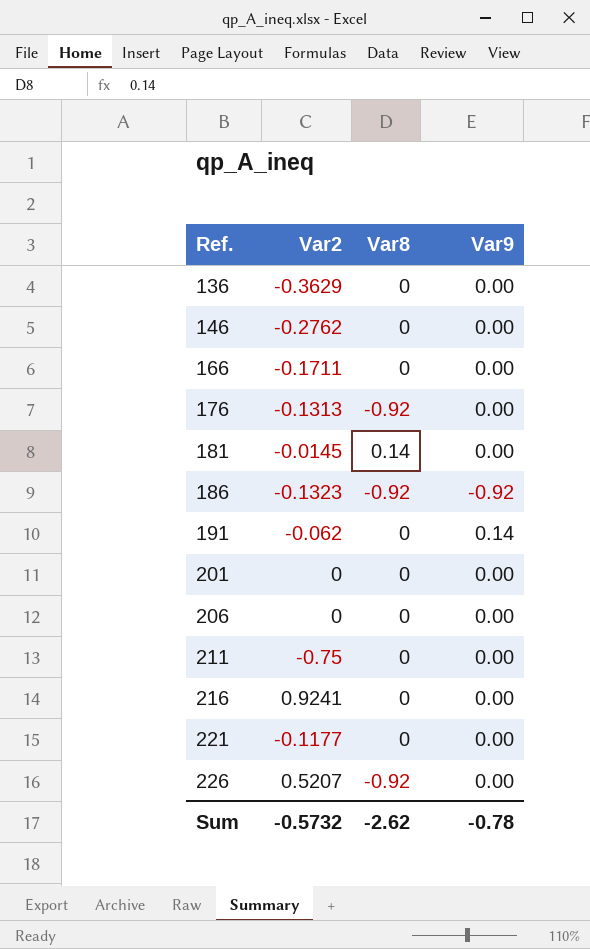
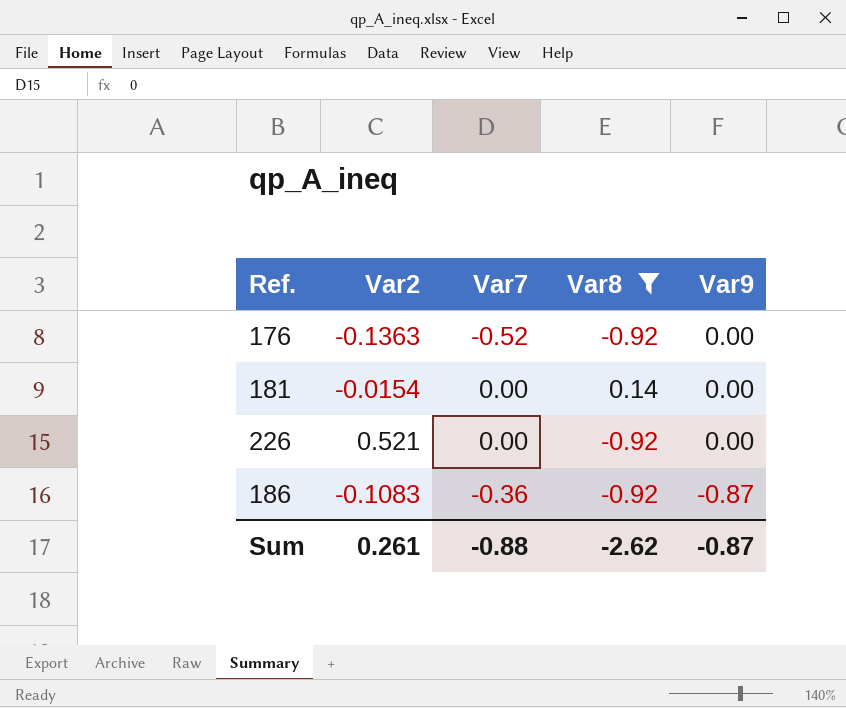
filter: none -> Var8 != 0
row order: Ref. ascending -> Var9 descending
column Var7 | position: none -> 3
176 | Var2: -0.1313 -> -0.1363
181 | Var2: -0.0145 -> -0.0154
226 | Var2: 0.5207 -> 0.521
186 | Var2: -0.1323 -> -0.1083
186 | Var9: -0.92 -> -0.87
Sum | Var2: -0.5732 -> 0.261
Sum | Var9: -0.78 -> -0.87

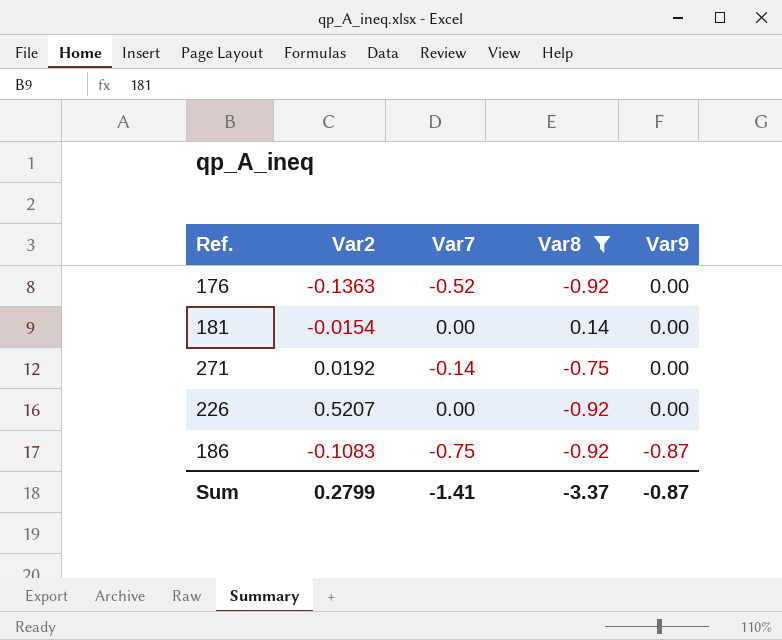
row 271: none -> 0.0192 | -0.14 | -0.75 | 0.00
226 | Var2: 0.521 -> 0.5207
186 | Var7: -0.36 -> -0.75
Sum | Var2: 0.261 -> 0.2799
Sum | Var7: -0.88 -> -1.41
Sum | Var8: -2.62 -> -3.37

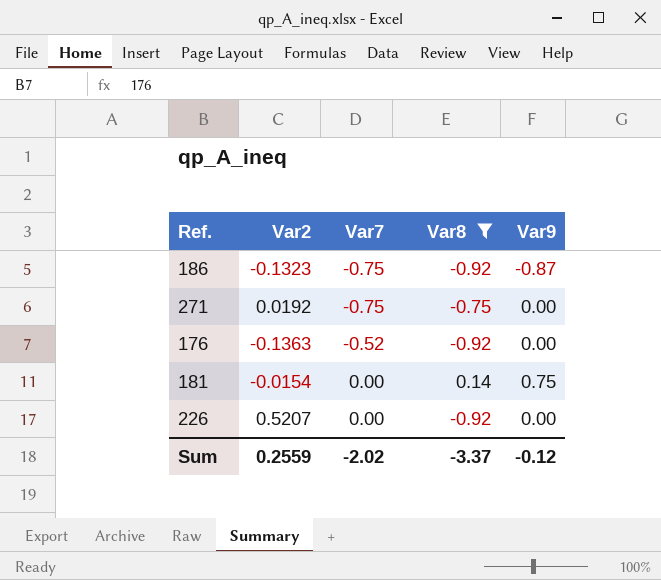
row order: Var9 descending -> Var7 ascending
186 | Var2: -0.1083 -> -0.1323
271 | Var7: -0.14 -> -0.75
181 | Var9: 0.00 -> 0.75
Sum | Var2: 0.2799 -> 0.2559
Sum | Var7: -1.41 -> -2.02
Sum | Var9: -0.87 -> -0.12

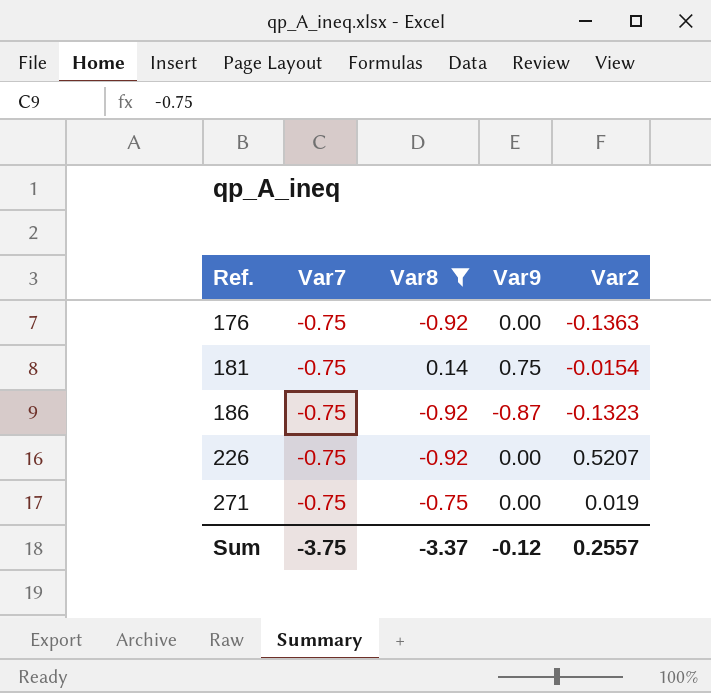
row order: Var7 ascending -> Ref. ascending
column Var2 | position: 2 -> 5
176 | Var7: -0.52 -> -0.75
181 | Var7: 0.00 -> -0.75
226 | Var7: 0.00 -> -0.75
271 | Var2: 0.0192 -> 0.019
Sum | Var7: -2.02 -> -3.75
Sum | Var2: 0.2559 -> 0.2557

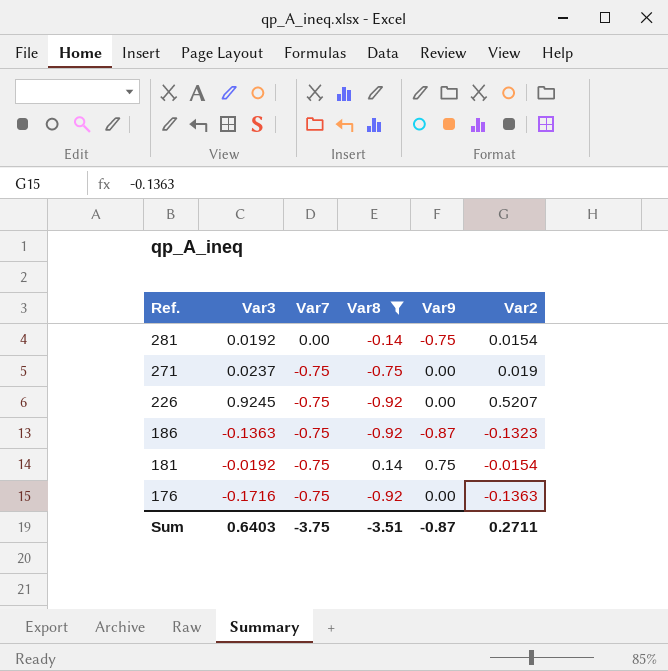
row order: Ref. ascending -> Ref. descending
column Var3 | position: none -> 2
row 281: none -> 0.0192 | 0.00 | -0.14 | -0.75 | 0.0154
Sum | Var8: -3.37 -> -3.51
Sum | Var9: -0.12 -> -0.87
Sum | Var2: 0.2557 -> 0.2711

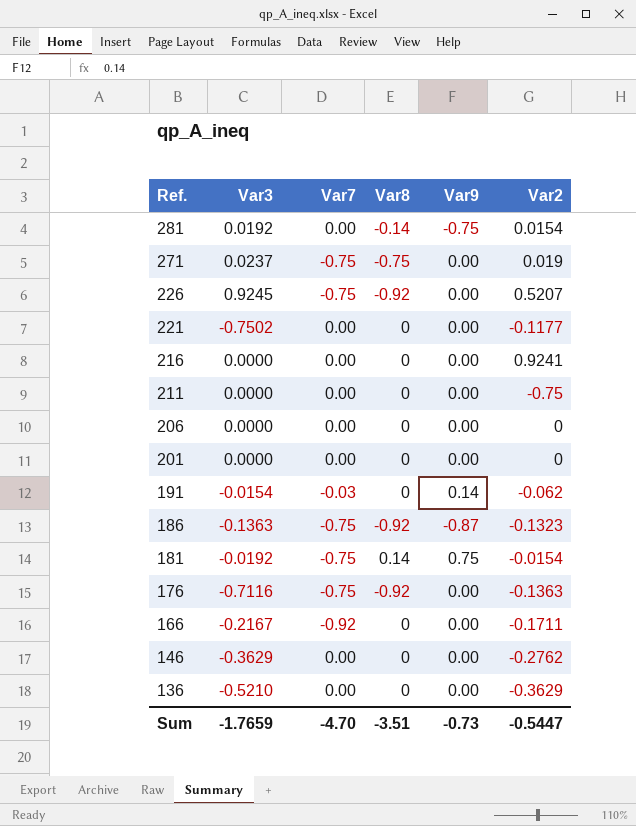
filter: Var8 != 0 -> none
176 | Var3: -0.1716 -> -0.7116
Sum | Var3: 0.6403 -> -1.7659
Sum | Var7: -3.75 -> -4.70
Sum | Var9: -0.87 -> -0.73
Sum | Var2: 0.2711 -> -0.5447

